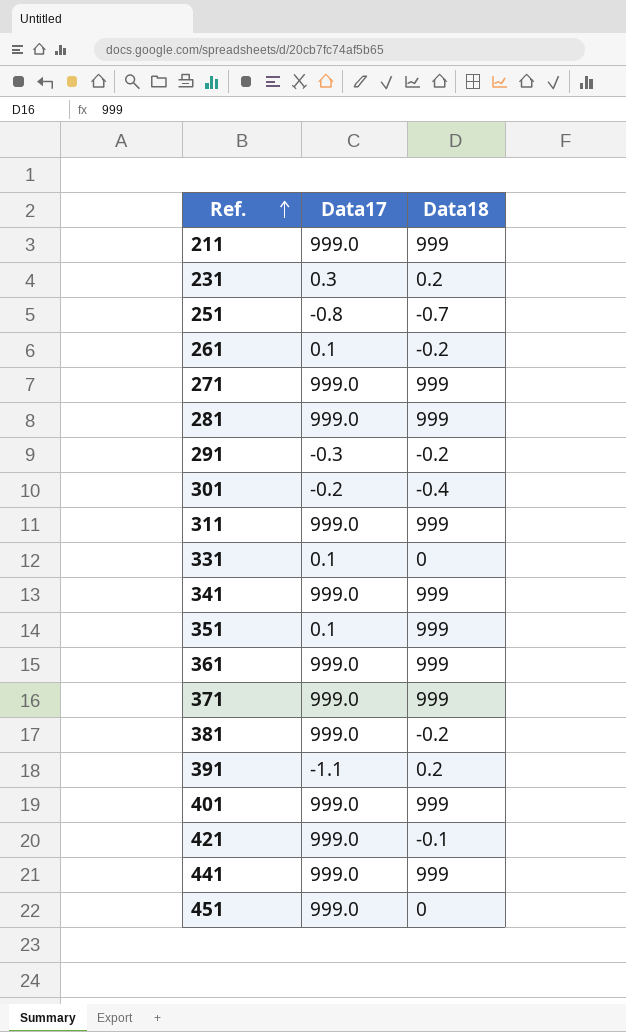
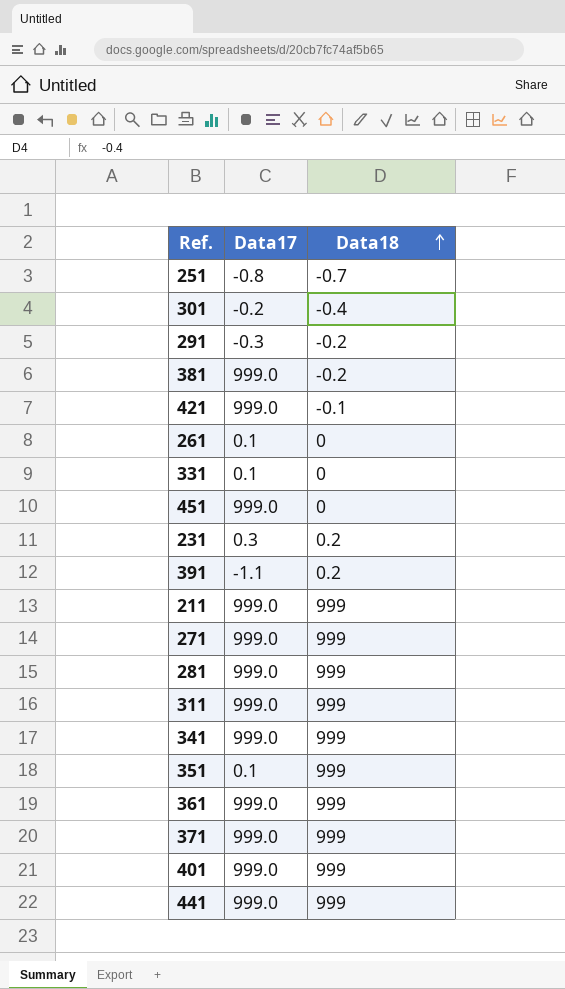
row order: Ref. ascending -> Data18 ascending
261 | Data18: -0.2 -> 0

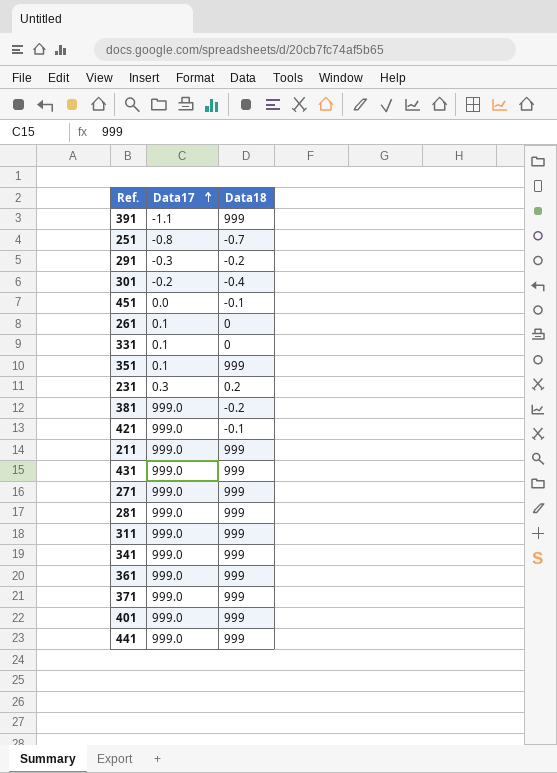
row order: Data18 ascending -> Data17 ascending
391 | Data18: 0.2 -> 999
451 | Data17: 999.0 -> 0.0
451 | Data18: 0 -> -0.1
row 431: none -> 999.0 | 999

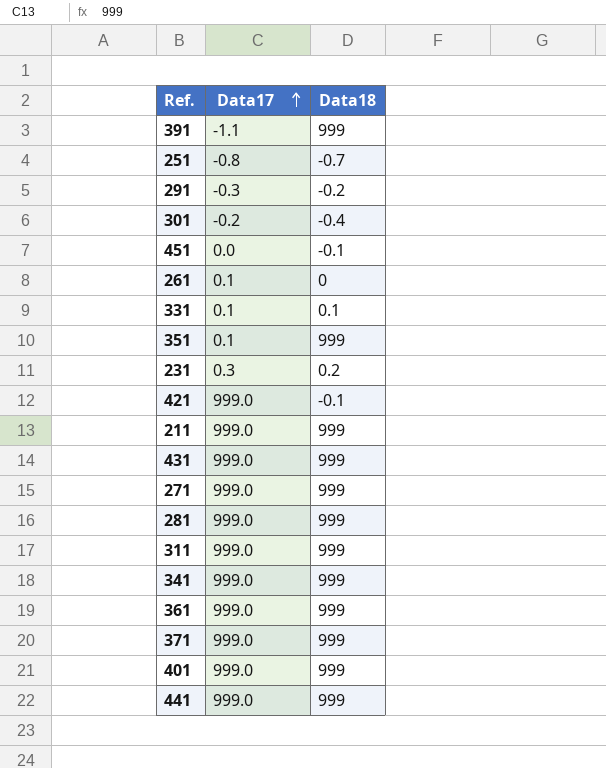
row 381: 999.0 | -0.2 -> none
331 | Data18: 0 -> 0.1

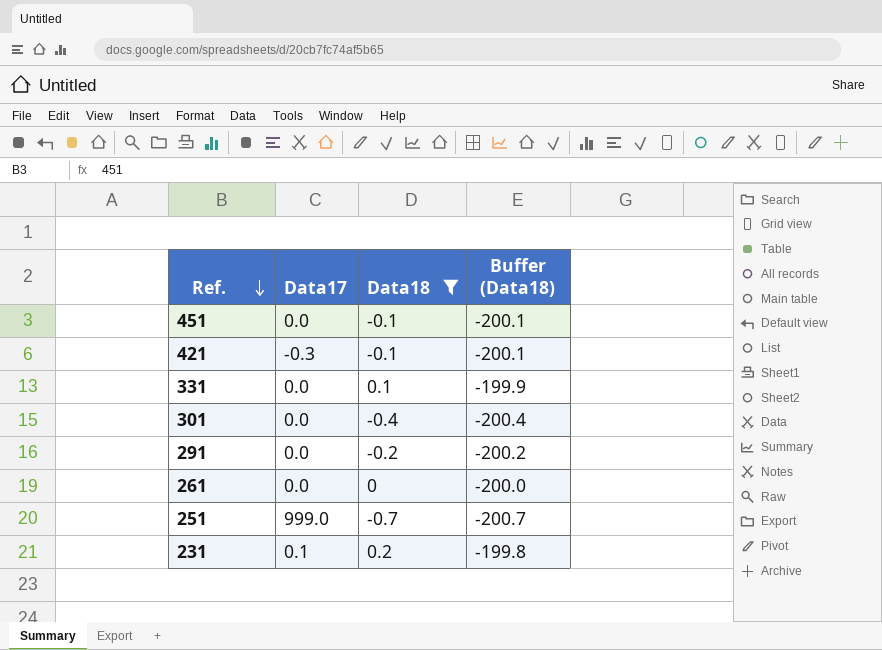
filter: none -> Data18 != 999
row order: Data17 ascending -> Ref. descending
column Buffer (Data18) | formula: none -> [Data18] - 200
421 | Data17: 999.0 -> -0.3
331 | Data17: 0.1 -> 0.0
301 | Data17: -0.2 -> 0.0
291 | Data17: -0.3 -> 0.0
261 | Data17: 0.1 -> 0.0
251 | Data17: -0.8 -> 999.0
231 | Data17: 0.3 -> 0.1

